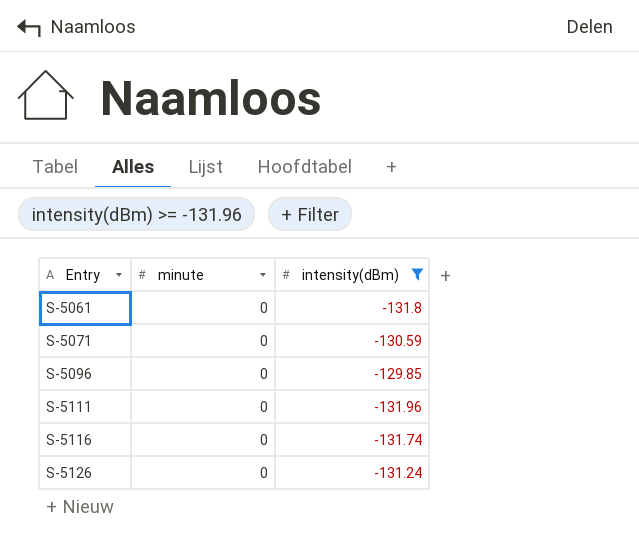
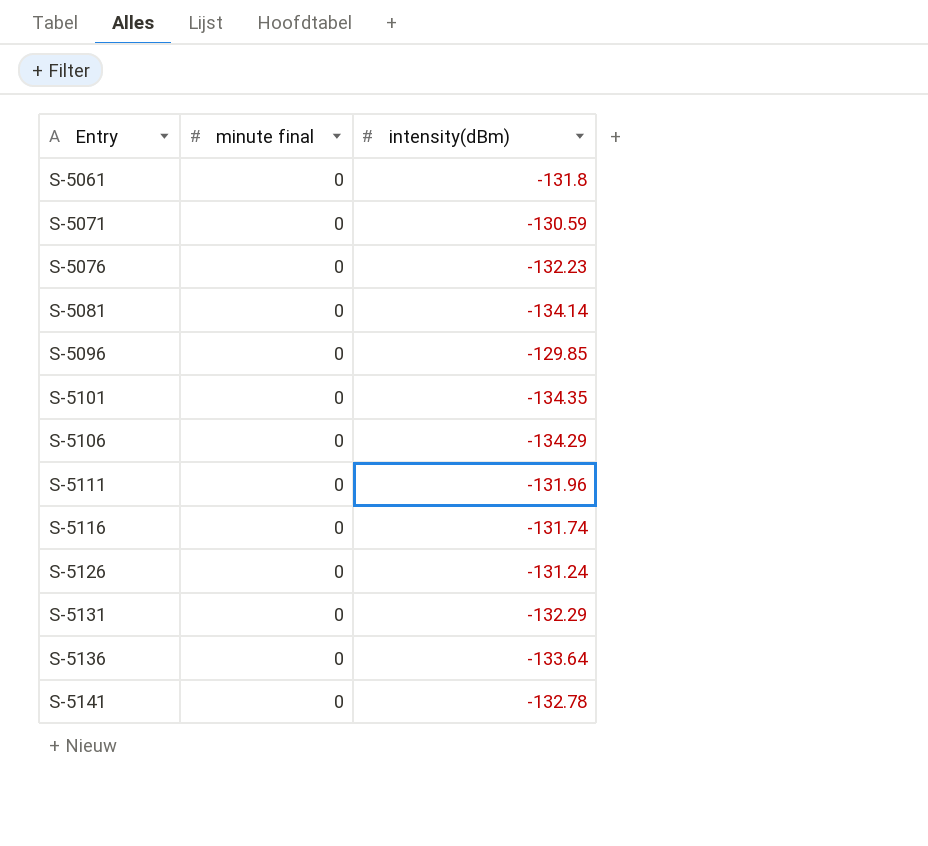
filter: intensity(dBm) >= -131.96 -> none
column name: minute -> minute final

